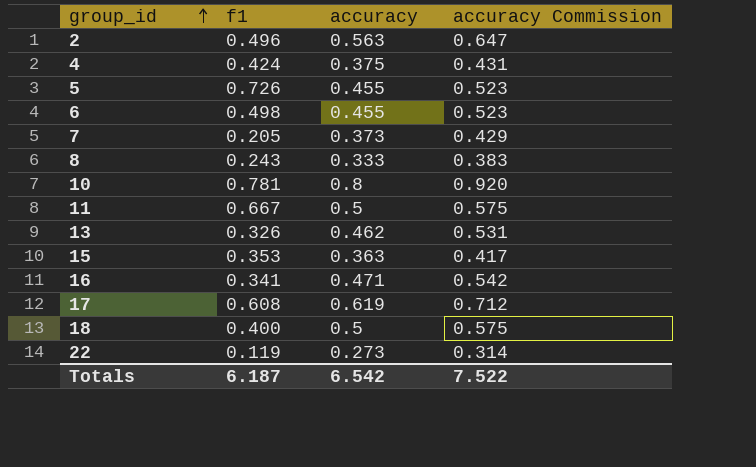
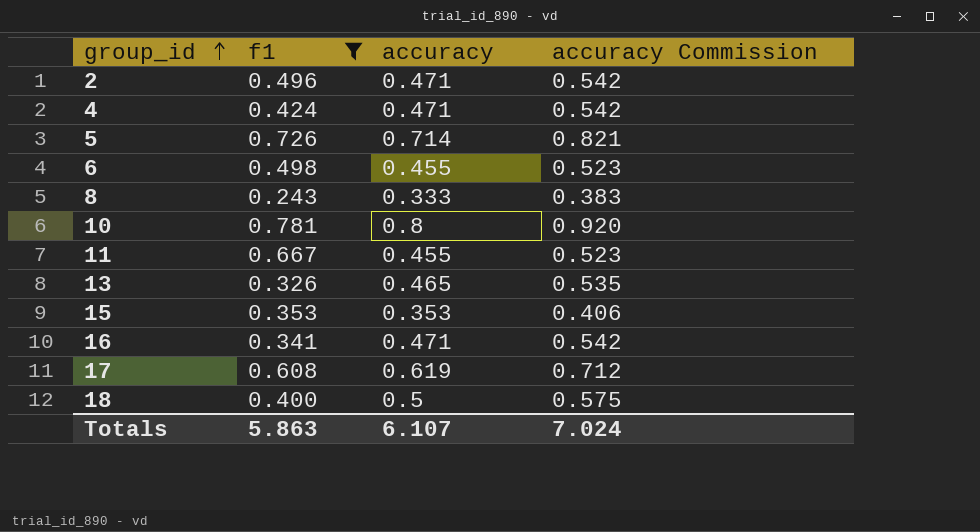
filter: none -> f1 >= 0.243
2 | accuracy: 0.563 -> 0.471
2 | accuracy Commission: 0.647 -> 0.542
4 | accuracy: 0.375 -> 0.471
4 | accuracy Commission: 0.431 -> 0.542
5 | accuracy: 0.455 -> 0.714
5 | accuracy Commission: 0.523 -> 0.821
11 | accuracy: 0.5 -> 0.455
11 | accuracy Commission: 0.575 -> 0.523
13 | accuracy: 0.462 -> 0.465
13 | accuracy Commission: 0.531 -> 0.535
15 | accuracy: 0.363 -> 0.353
15 | accuracy Commission: 0.417 -> 0.406
Totals | f1: 6.187 -> 5.863
Totals | accuracy: 6.542 -> 6.107
Totals | accuracy Commission: 7.522 -> 7.024

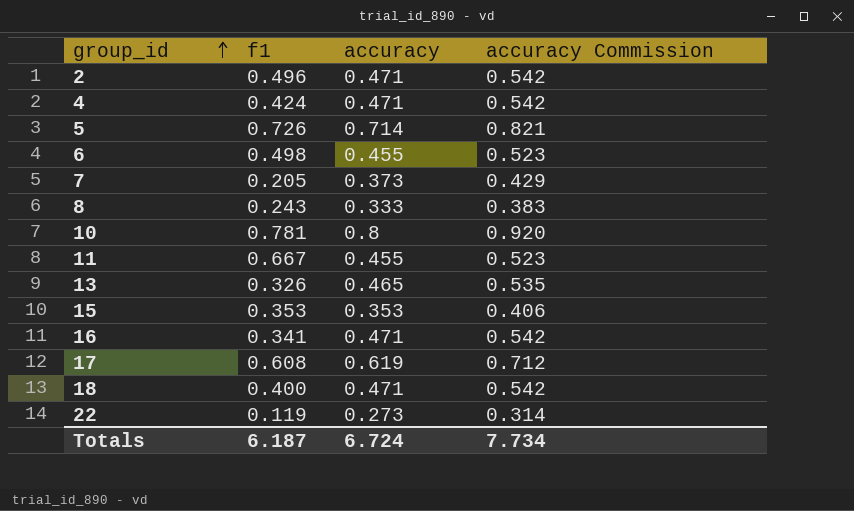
filter: f1 >= 0.243 -> none
18 | accuracy: 0.5 -> 0.471
18 | accuracy Commission: 0.575 -> 0.542
Totals | f1: 5.863 -> 6.187
Totals | accuracy: 6.107 -> 6.724
Totals | accuracy Commission: 7.024 -> 7.734

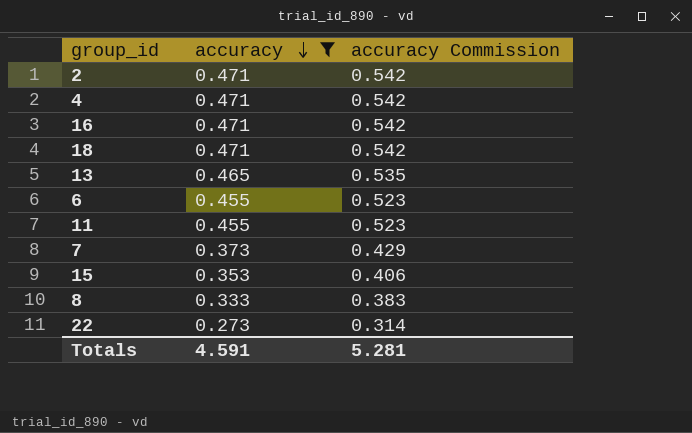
filter: none -> accuracy <= 0.471
row order: group_id ascending -> accuracy descending
column f1 | position: 2 -> none
Totals | accuracy: 6.724 -> 4.591
Totals | accuracy Commission: 7.734 -> 5.281

